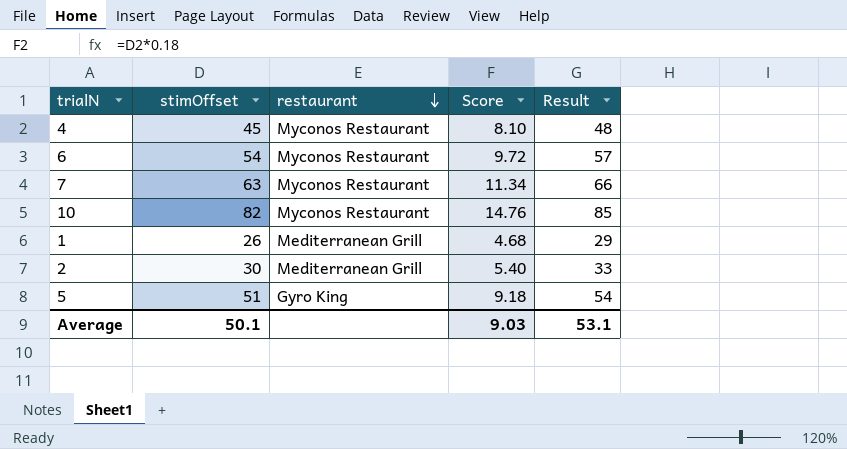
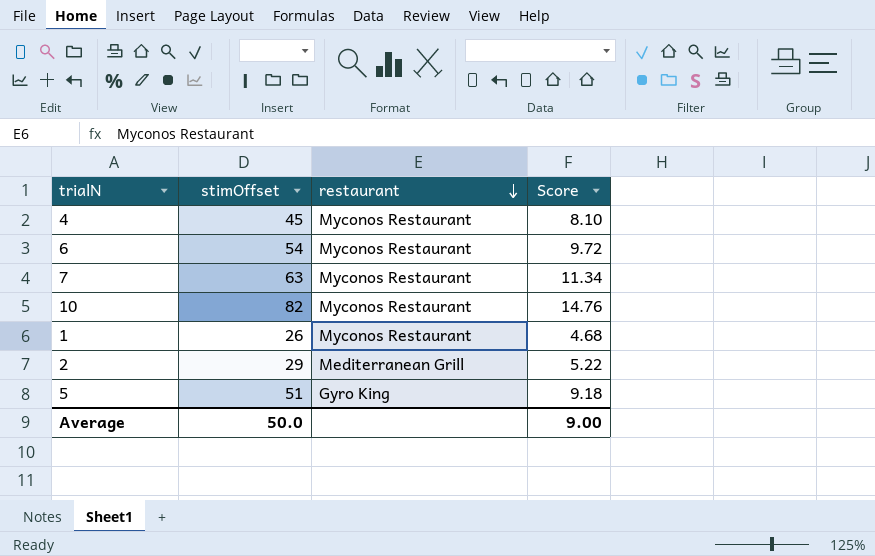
column Result | formula: [stimOffset] + 3 -> none
1 | restaurant: Mediterranean Grill -> Myconos Restaurant
2 | stimOffset: 30 -> 29
2 | Score: 5.40 -> 5.22
Average | stimOffset: 50.1 -> 50.0
Average | Score: 9.03 -> 9.00

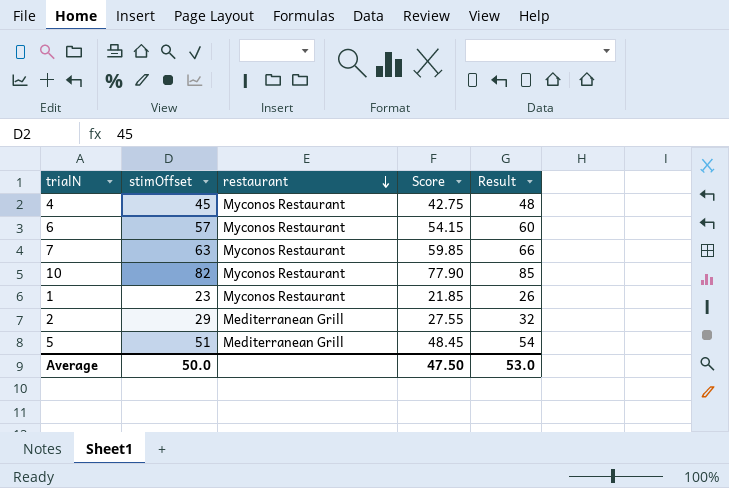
column Score | formula: [stimOffset] * 0.18 -> [stimOffset] * 0.95
column Result | formula: none -> [stimOffset] + 3
6 | stimOffset: 54 -> 57
1 | stimOffset: 26 -> 23
5 | restaurant: Gyro King -> Mediterranean Grill
Average | Score: 9.00 -> 47.50

